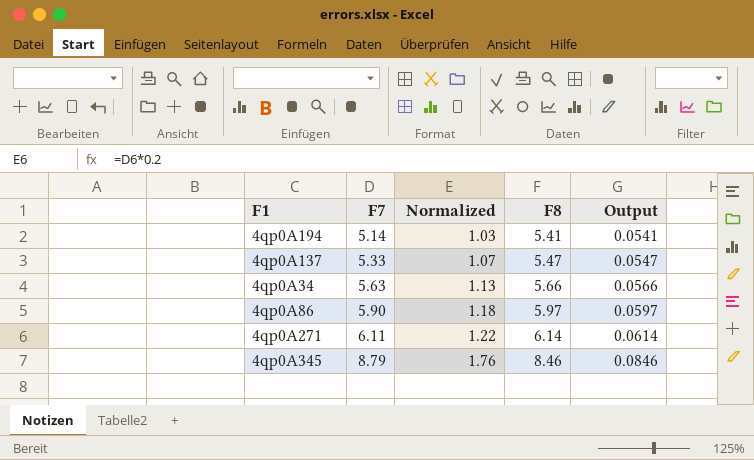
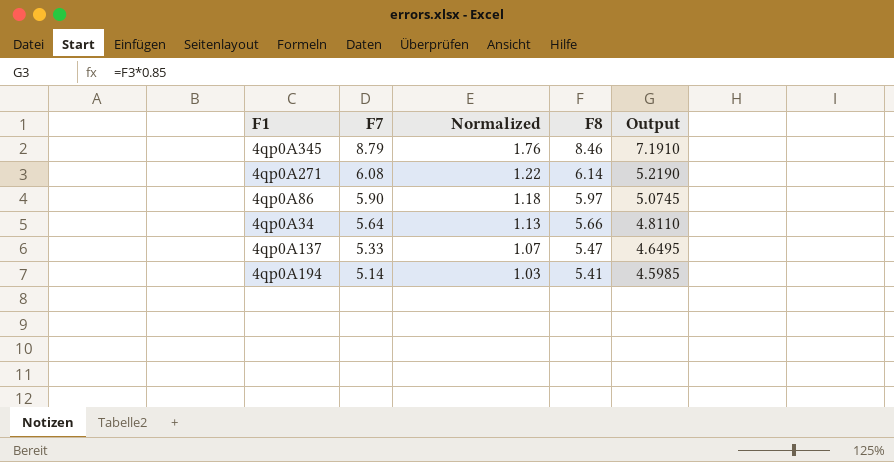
row order: F7 ascending -> F7 descending
column Output | formula: [F8] * 0.01 -> [F8] * 0.85
4qp0A271 | F7: 6.11 -> 6.08
4qp0A34 | F7: 5.63 -> 5.64

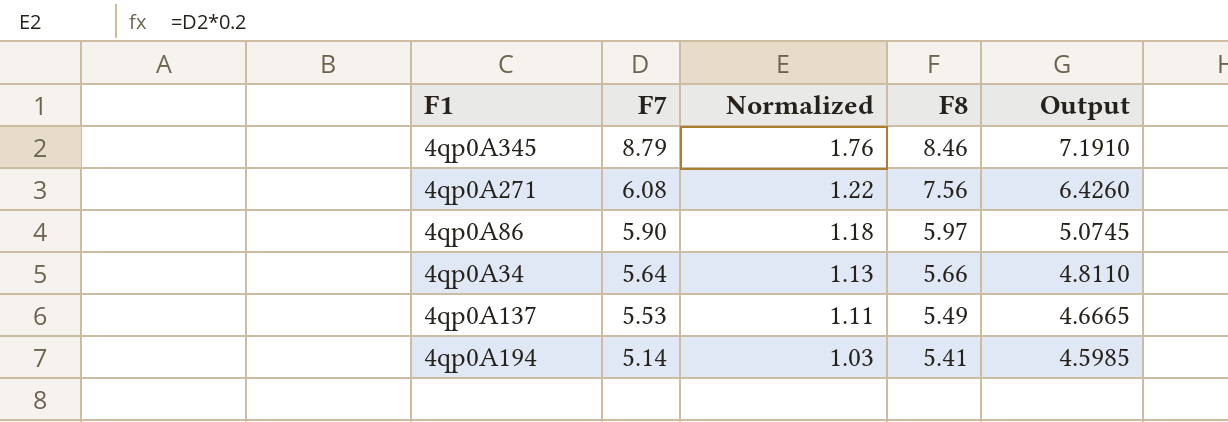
4qp0A271 | F8: 6.14 -> 7.56
4qp0A271 | Output: 5.2190 -> 6.4260
4qp0A137 | F7: 5.33 -> 5.53
4qp0A137 | Normalized: 1.07 -> 1.11
4qp0A137 | F8: 5.47 -> 5.49
4qp0A137 | Output: 4.6495 -> 4.6665

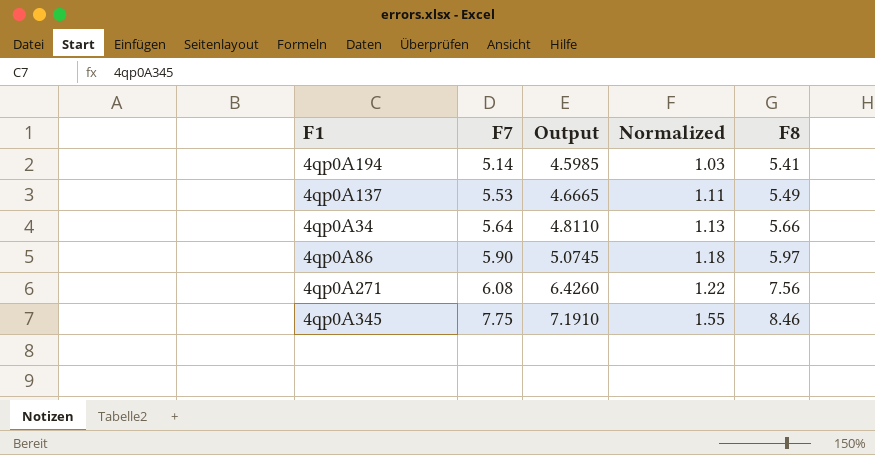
row order: F7 descending -> F7 ascending
column Output | position: 5 -> 3
4qp0A345 | F7: 8.79 -> 7.75
4qp0A345 | Normalized: 1.76 -> 1.55

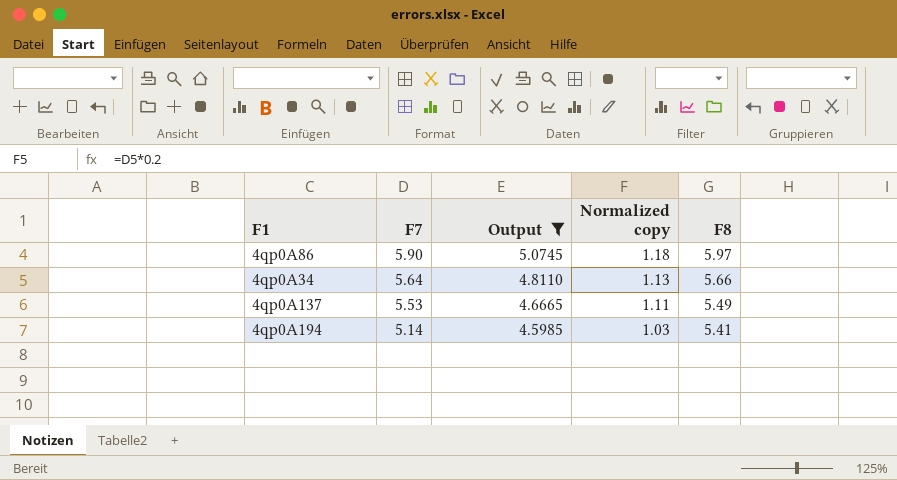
filter: none -> Output <= 5.0745
row order: F7 ascending -> F7 descending
column name: Normalized -> Normalized copy

